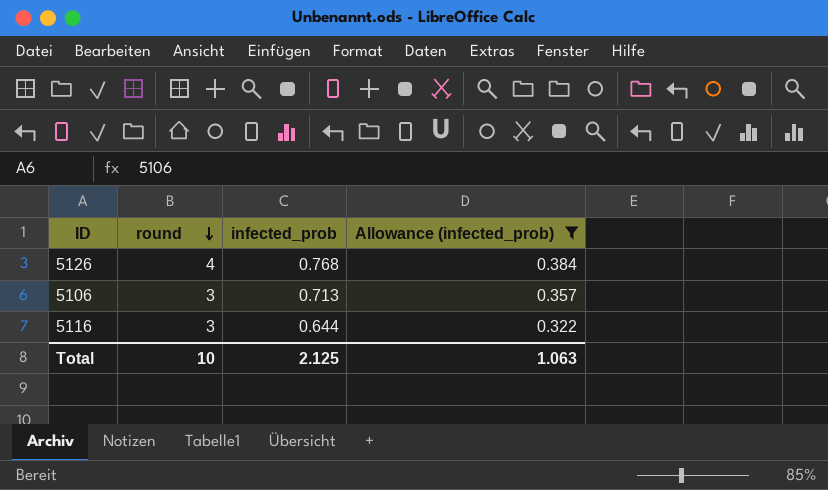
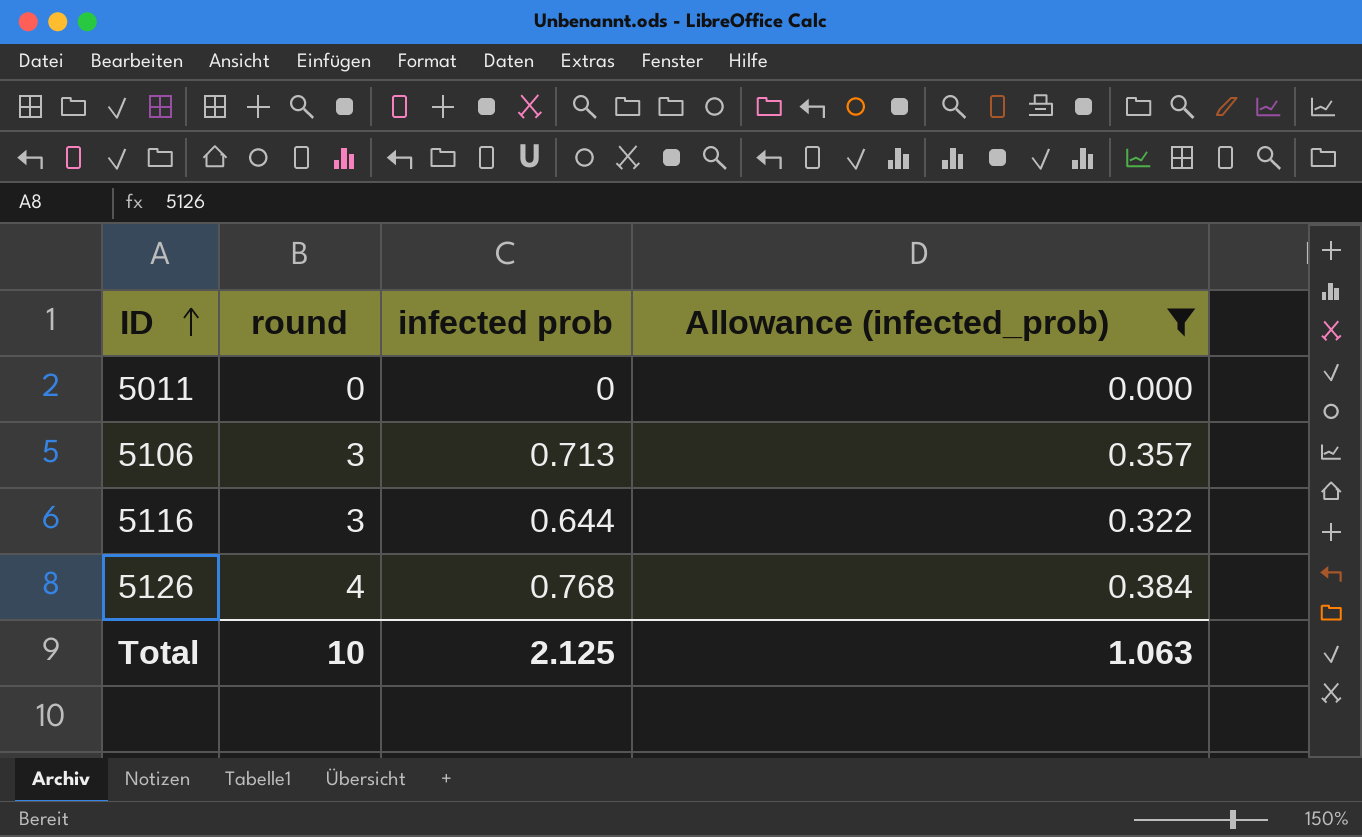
row order: round descending -> ID ascending
column name: infected_prob -> infected prob
row 5011: none -> 0 | 0 | 0.000

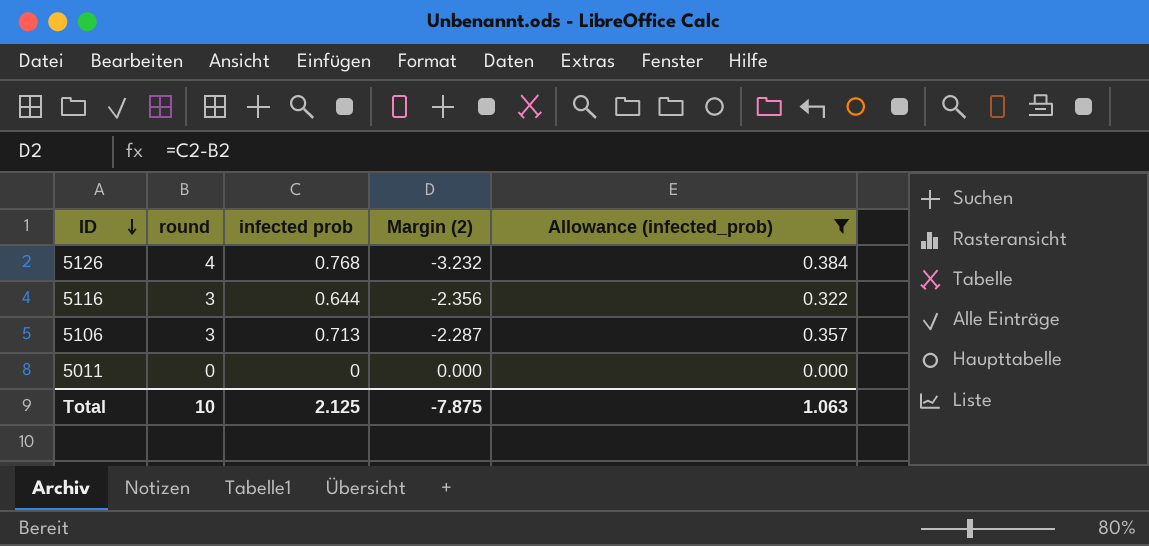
row order: ID ascending -> ID descending
column Margin (2) | formula: none -> [infected prob] - [round]

